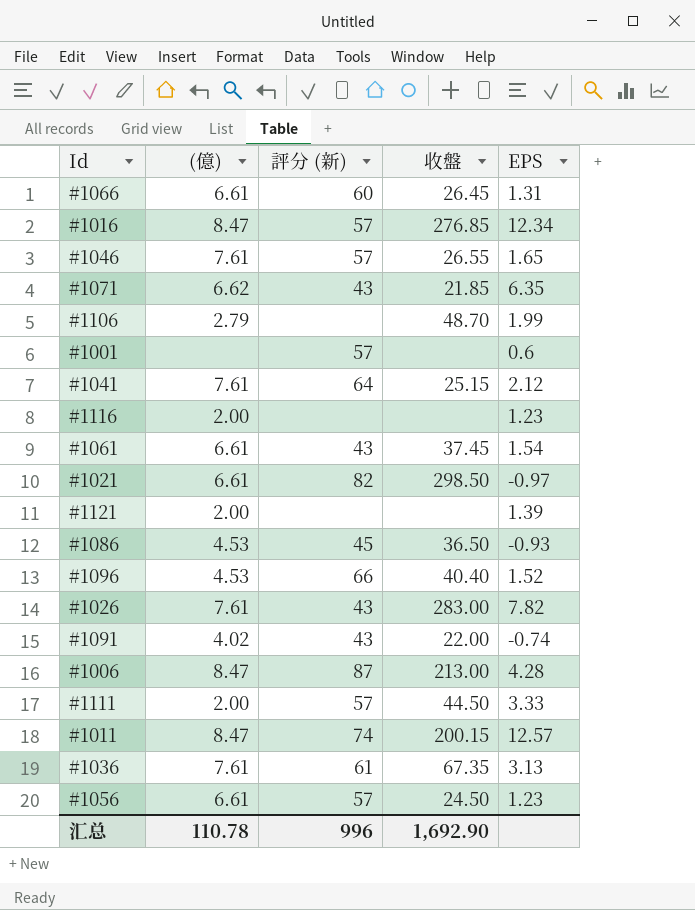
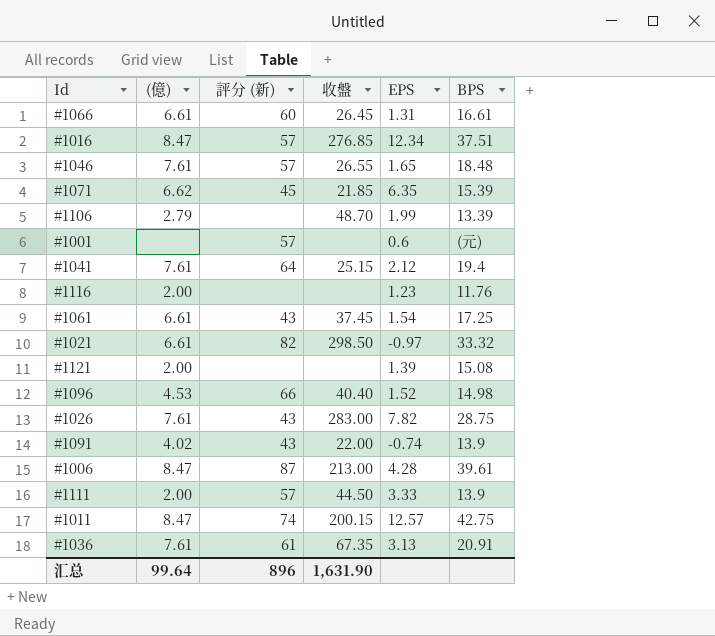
column BPS | position: none -> 6
row #1086: 4.53 | 45 | 36.50 | -0.93 -> none
row #1056: 6.61 | 57 | 24.50 | 1.23 -> none
#1071 | 評分 (新): 43 -> 45
汇总 | (億): 110.78 -> 99.64
汇总 | 評分 (新): 996 -> 896
汇总 | 收盤: 1,692.90 -> 1,631.90

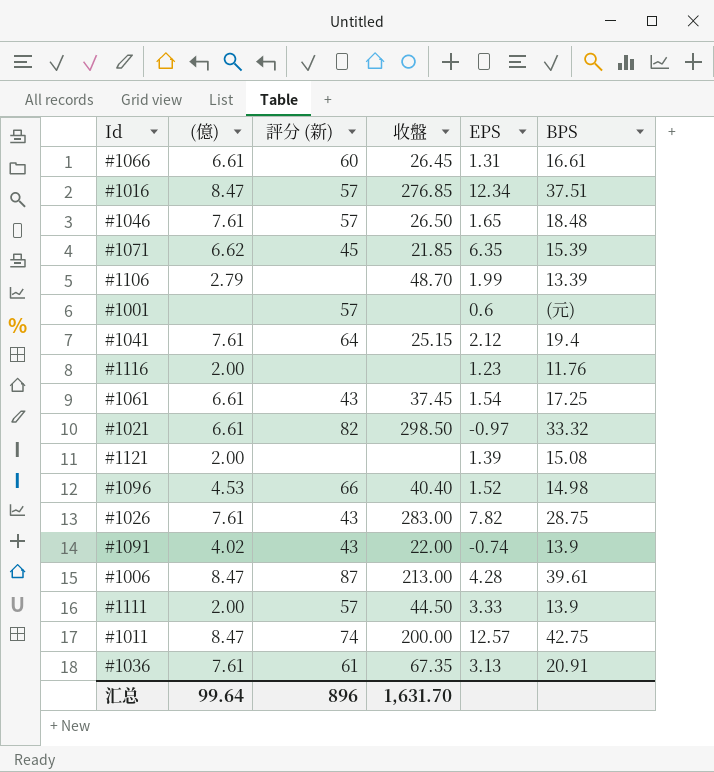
#1046 | 收盤: 26.55 -> 26.50
#1011 | 收盤: 200.15 -> 200.00
汇总 | 收盤: 1,631.90 -> 1,631.70

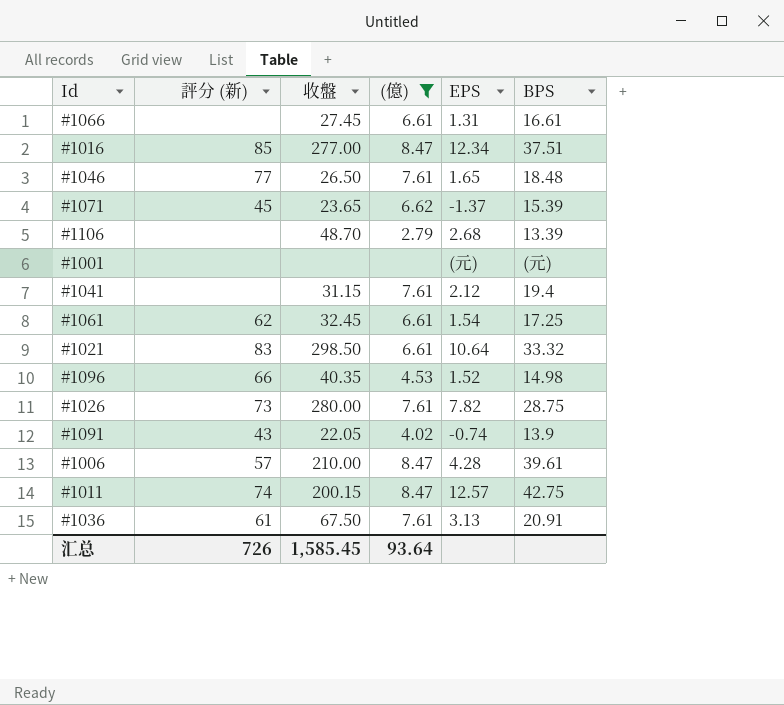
filter: none -> (億) != 2.00
column (億) | position: 2 -> 4
#1066 | 評分 (新): 60 -> none
#1066 | 收盤: 26.45 -> 27.45
#1016 | 評分 (新): 57 -> 85
#1016 | 收盤: 276.85 -> 277.00
#1046 | 評分 (新): 57 -> 77
#1071 | 收盤: 21.85 -> 23.65
#1071 | EPS: 6.35 -> -1.37
#1106 | EPS: 1.99 -> 2.68
#1001 | 評分 (新): 57 -> none
#1001 | EPS: 0.6 -> (元)
#1041 | 評分 (新): 64 -> none
#1041 | 收盤: 25.15 -> 31.15
#1061 | 評分 (新): 43 -> 62
#1061 | 收盤: 37.45 -> 32.45
#1021 | 評分 (新): 82 -> 83
#1021 | EPS: -0.97 -> 10.64
#1096 | 收盤: 40.40 -> 40.35
#1026 | 評分 (新): 43 -> 73
#1026 | 收盤: 283.00 -> 280.00
#1091 | 收盤: 22.00 -> 22.05
#1006 | 評分 (新): 87 -> 57
#1006 | 收盤: 213.00 -> 210.00
#1011 | 收盤: 200.00 -> 200.15
#1036 | 收盤: 67.35 -> 67.50
汇总 | 評分 (新): 896 -> 726
汇总 | 收盤: 1,631.70 -> 1,585.45
汇总 | (億): 99.64 -> 93.64

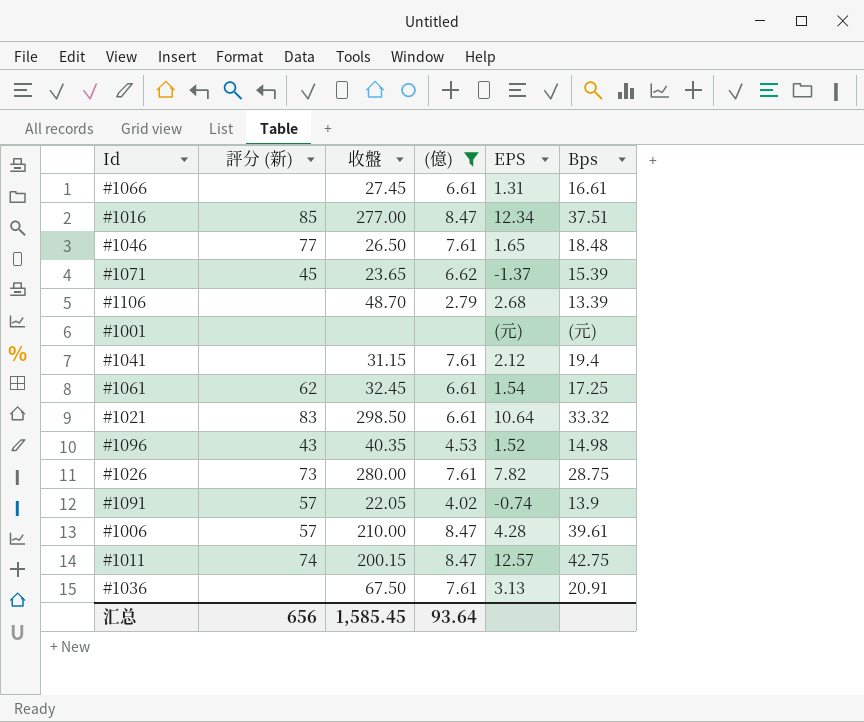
column name: BPS -> Bps
#1096 | 評分 (新): 66 -> 43
#1091 | 評分 (新): 43 -> 57
#1036 | 評分 (新): 61 -> none
汇总 | 評分 (新): 726 -> 656

